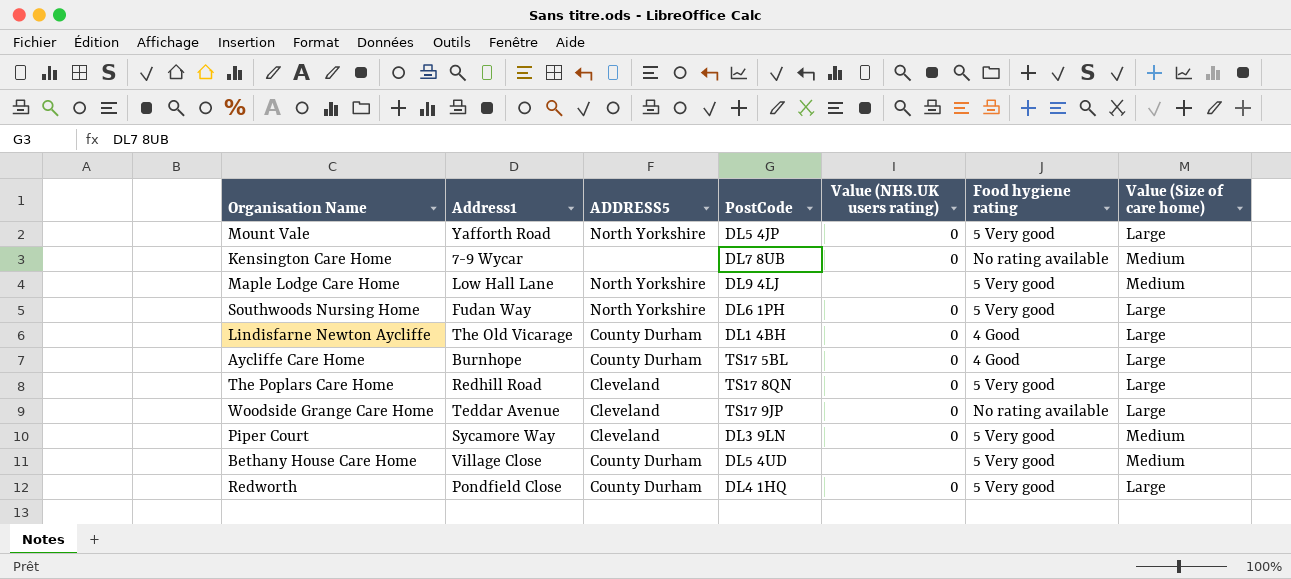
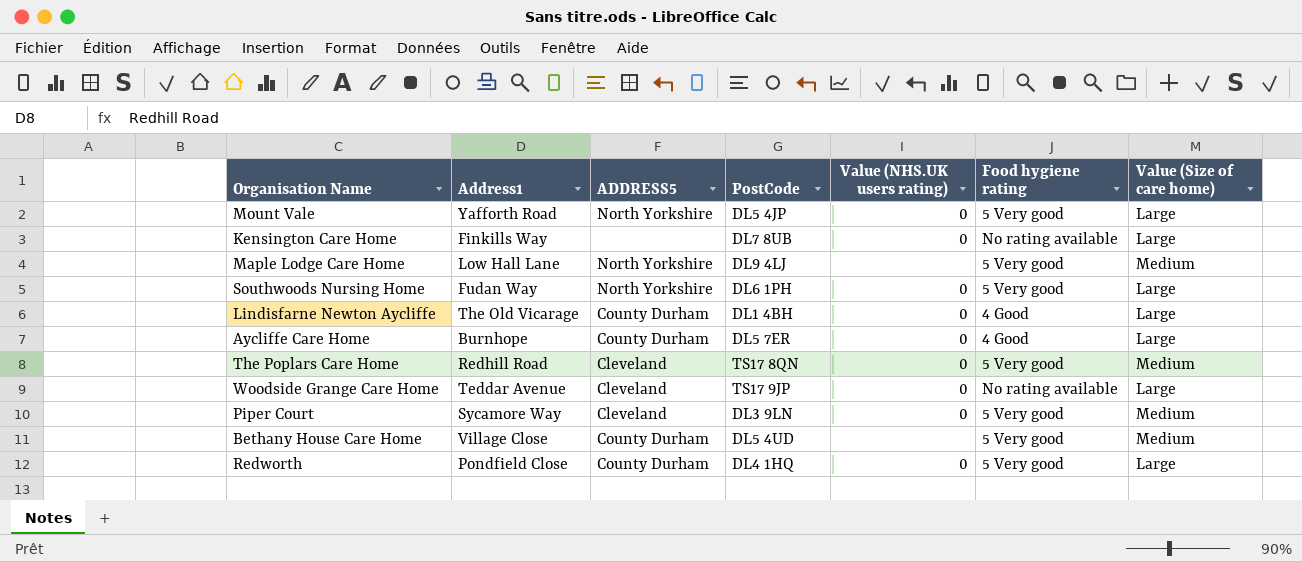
Kensington Care Home | Address1: 7-9 Wycar -> Finkills Way
Kensington Care Home | Value (Size of care home): Medium -> Large
Aycliffe Care Home | PostCode: TS17 5BL -> DL5 7ER
The Poplars Care Home | Value (Size of care home): Large -> Medium

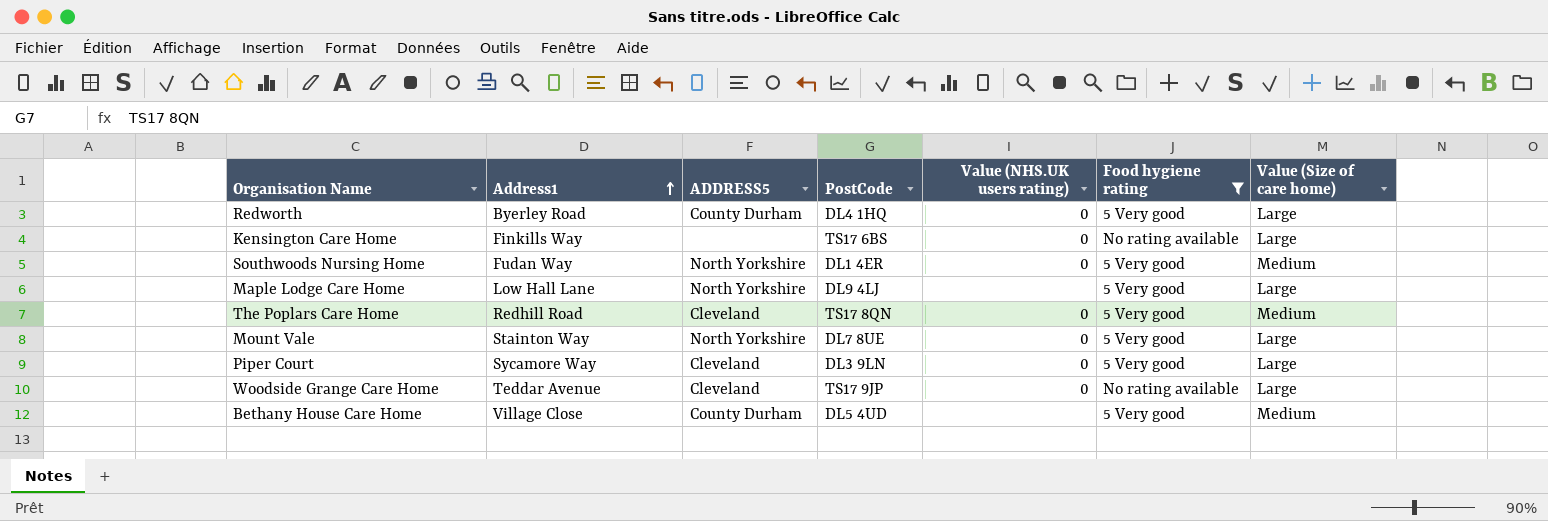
filter: none -> Food hygiene rating != 4 Good
row order: none -> Address1 ascending
Redworth | Address1: Pondfield Close -> Byerley Road
Kensington Care Home | PostCode: DL7 8UB -> TS17 6BS
Southwoods Nursing Home | PostCode: DL6 1PH -> DL1 4ER
Southwoods Nursing Home | Value (Size of care home): Large -> Medium
Maple Lodge Care Home | Value (Size of care home): Medium -> Large
Mount Vale | Address1: Yafforth Road -> Stainton Way
Mount Vale | PostCode: DL5 4JP -> DL7 8UE
Piper Court | Value (Size of care home): Medium -> Large

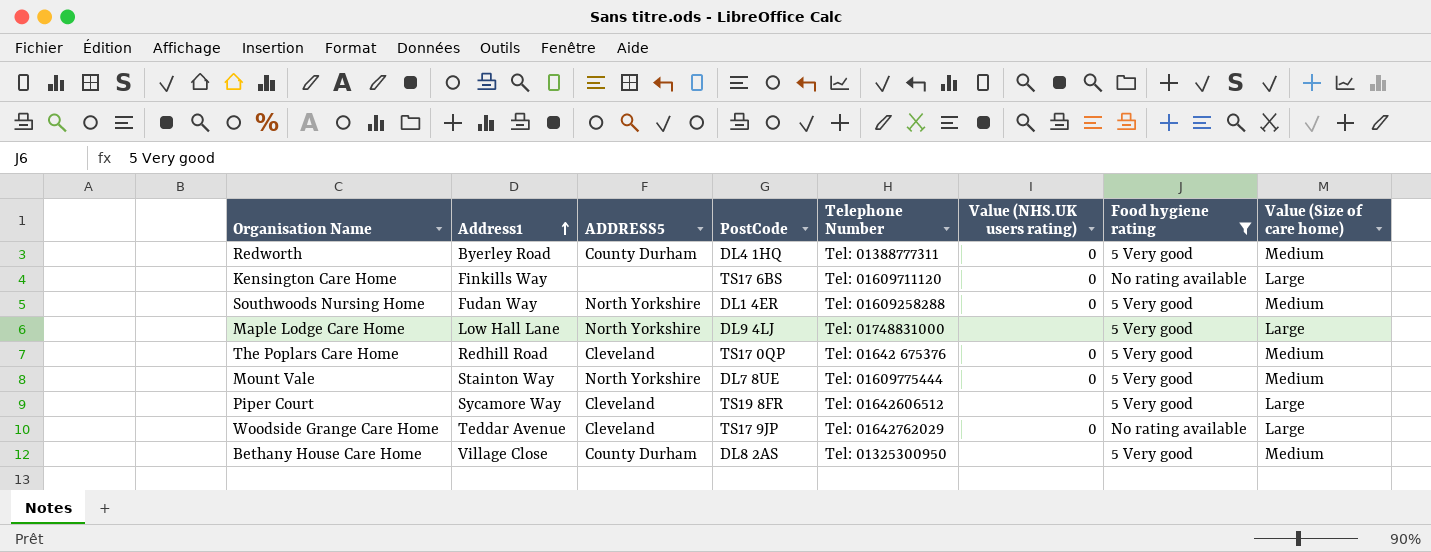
column Telephone Number | position: none -> 5
Redworth | Value (Size of care home): Large -> Medium
The Poplars Care Home | PostCode: TS17 8QN -> TS17 0QP
Mount Vale | Value (Size of care home): Large -> Medium
Piper Court | PostCode: DL3 9LN -> TS19 8FR
Piper Court | Value (NHS.UK users rating): 0 -> none
Bethany House Care Home | PostCode: DL5 4UD -> DL8 2AS

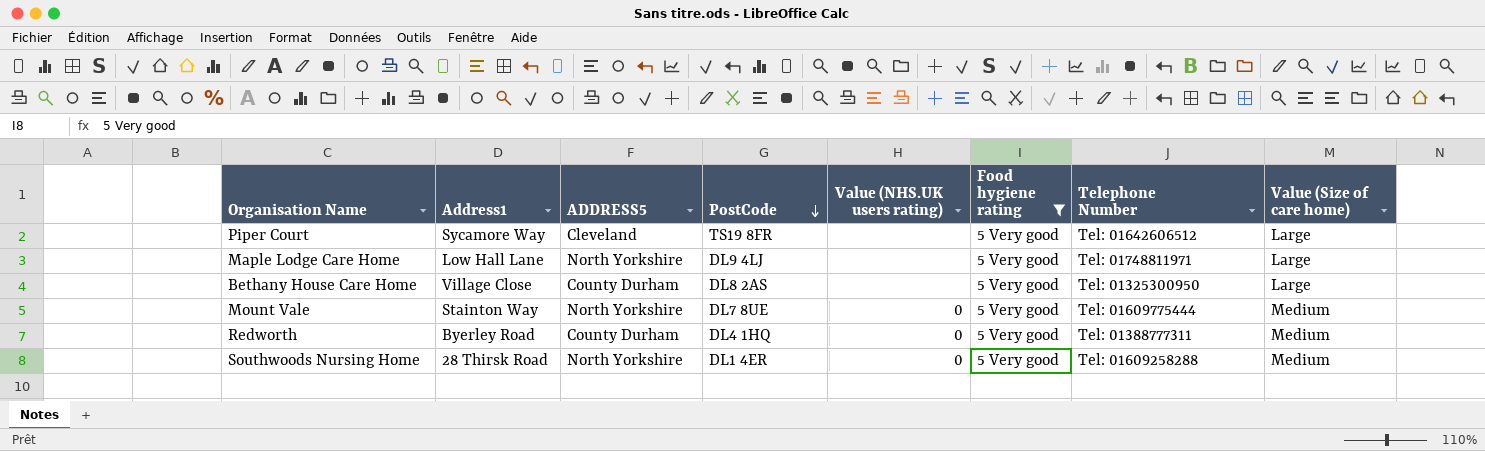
row order: Address1 ascending -> PostCode descending
column Telephone Number | position: 5 -> 7
row Kensington Care Home: Finkills Way | none | TS17 6BS | Tel: 01609711120 | 0 | No rating available | Large -> none
row The Poplars Care Home: Redhill Road | Cleveland | TS17 0QP | Tel: 01642 675376 | 0 | 5 Very good | Medium -> none
row Woodside Grange Care Home: Teddar Avenue | Cleveland | TS17 9JP | Tel: 01642762029 | 0 | No rating available | Large -> none
Maple Lodge Care Home | Telephone Number: Tel: 01748831000 -> Tel: 01748811971
Bethany House Care Home | Value (Size of care home): Medium -> Large
Southwoods Nursing Home | Address1: Fudan Way -> 28 Thirsk Road

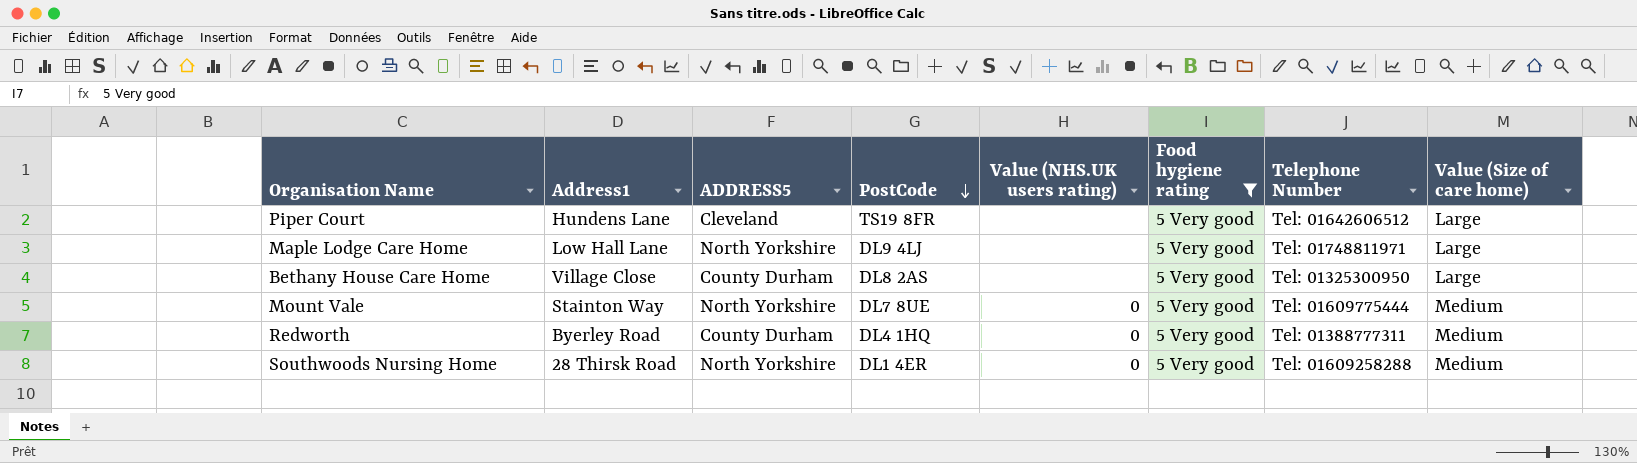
Piper Court | Address1: Sycamore Way -> Hundens Lane

